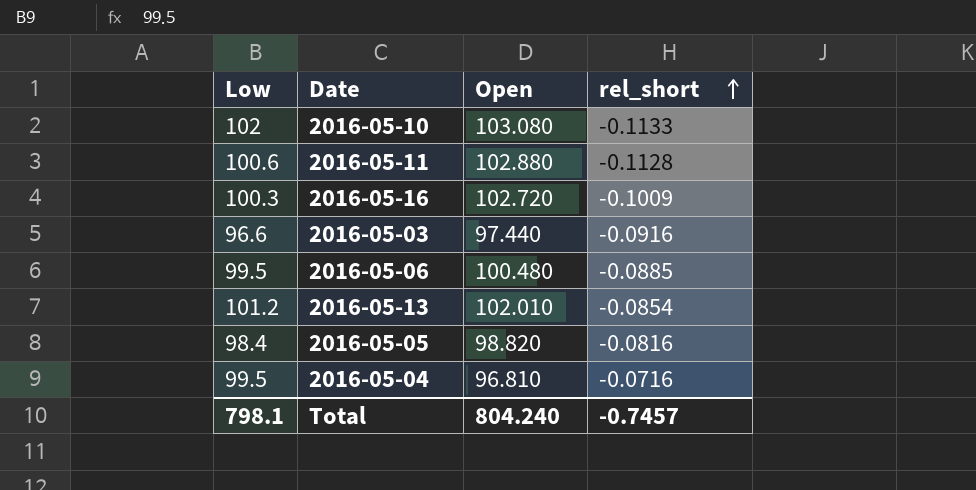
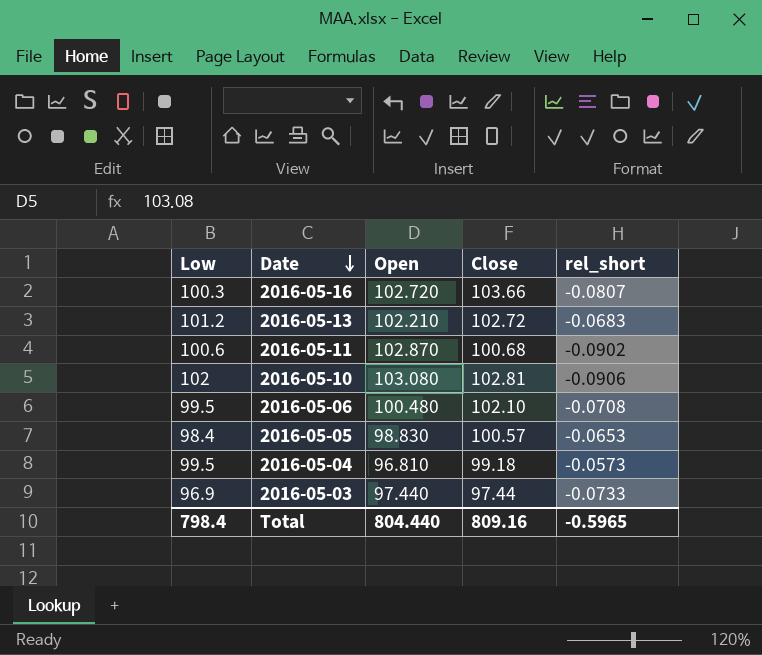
row order: rel_short ascending -> Date descending
column Close | position: none -> 4
2016-05-16 | rel_short: -0.1009 -> -0.0807
2016-05-13 | Open: 102.010 -> 102.210
2016-05-13 | rel_short: -0.0854 -> -0.0683
2016-05-11 | Open: 102.880 -> 102.870
2016-05-11 | rel_short: -0.1128 -> -0.0902
2016-05-10 | rel_short: -0.1133 -> -0.0906
2016-05-06 | rel_short: -0.0885 -> -0.0708
2016-05-05 | Open: 98.820 -> 98.830
2016-05-05 | rel_short: -0.0816 -> -0.0653
2016-05-04 | rel_short: -0.0716 -> -0.0573
2016-05-03 | Low: 96.6 -> 96.9
2016-05-03 | rel_short: -0.0916 -> -0.0733
Total | Low: 798.1 -> 798.4
Total | Open: 804.240 -> 804.440
Total | rel_short: -0.7457 -> -0.5965

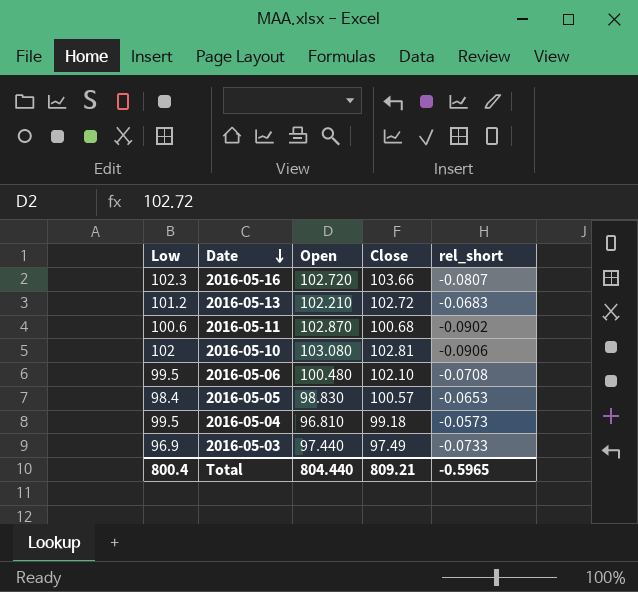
2016-05-16 | Low: 100.3 -> 102.3
2016-05-03 | Close: 97.44 -> 97.49
Total | Low: 798.4 -> 800.4
Total | Close: 809.16 -> 809.21

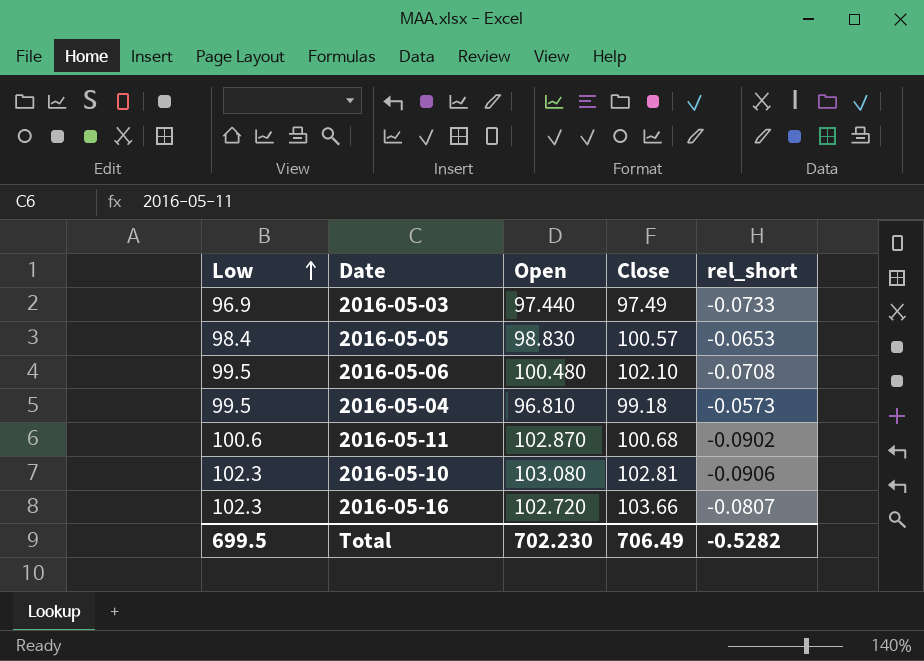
row order: Date descending -> Low ascending
row 2016-05-13: 101.2 | 102.210 | 102.72 | -0.0683 -> none
2016-05-10 | Low: 102 -> 102.3
Total | Low: 800.4 -> 699.5
Total | Open: 804.440 -> 702.230
Total | Close: 809.21 -> 706.49
Total | rel_short: -0.5965 -> -0.5282

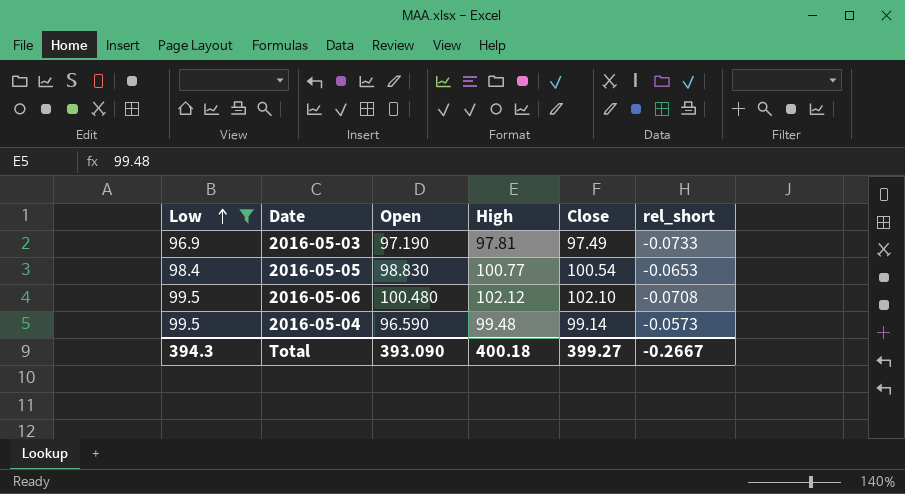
filter: none -> Low <= 99.5
column High | position: none -> 4
2016-05-03 | Open: 97.440 -> 97.190
2016-05-05 | Close: 100.57 -> 100.54
2016-05-04 | Open: 96.810 -> 96.590
2016-05-04 | Close: 99.18 -> 99.14
Total | Low: 699.5 -> 394.3
Total | Open: 702.230 -> 393.090
Total | Close: 706.49 -> 399.27
Total | rel_short: -0.5282 -> -0.2667

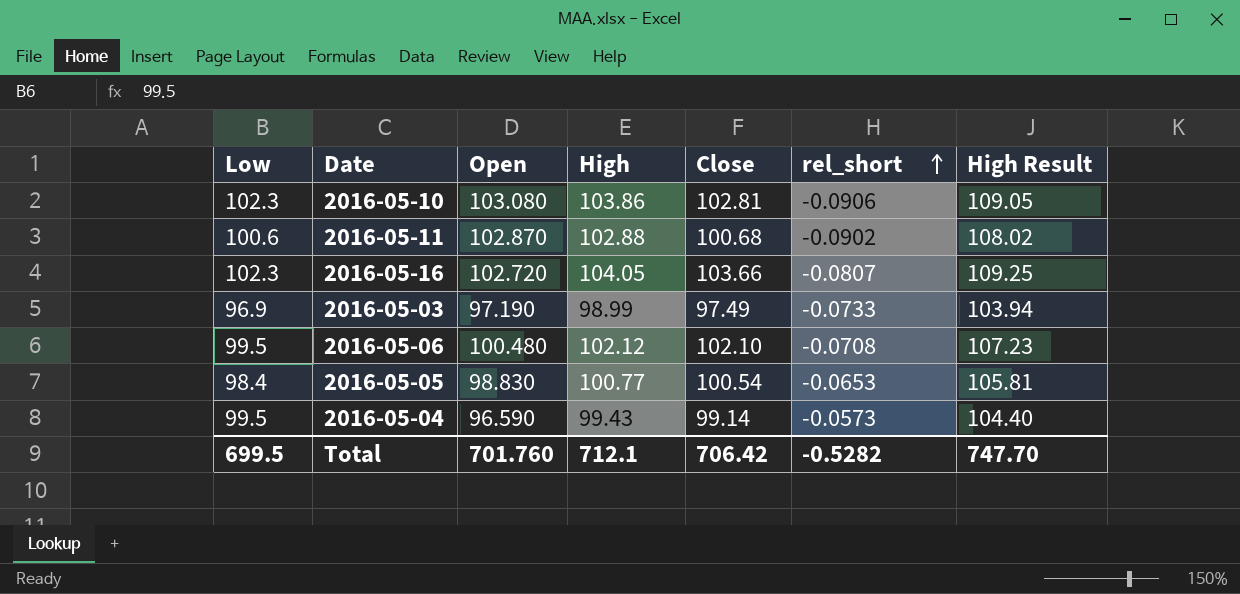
filter: Low <= 99.5 -> none
row order: Low ascending -> rel_short ascending
column High Result | formula: none -> [High] * 1.05
2016-05-03 | High: 97.81 -> 98.99
2016-05-04 | High: 99.48 -> 99.43
Total | Low: 394.3 -> 699.5
Total | Open: 393.090 -> 701.760
Total | High: 400.18 -> 712.1
Total | Close: 399.27 -> 706.42
Total | rel_short: -0.2667 -> -0.5282

